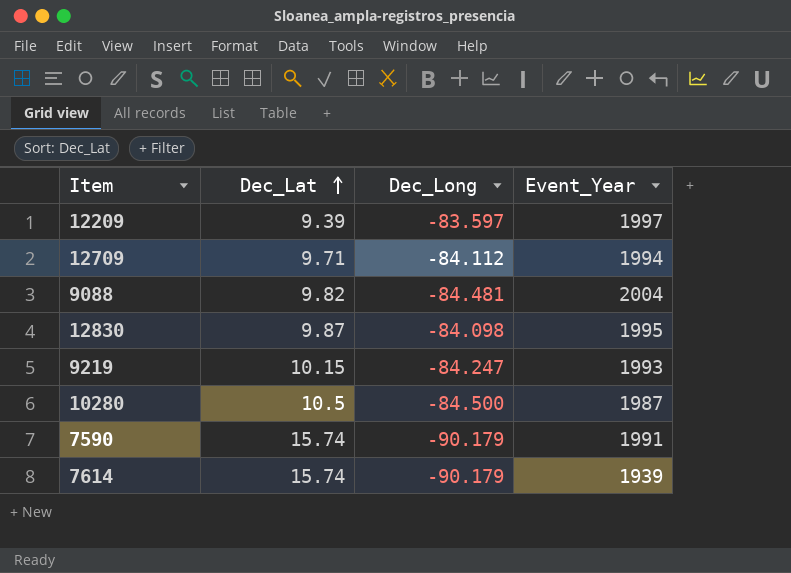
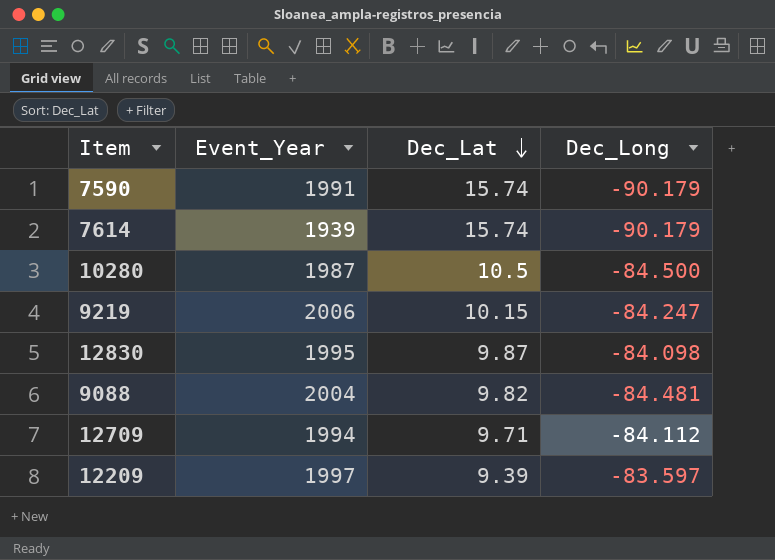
row order: Dec_Lat ascending -> Dec_Lat descending
column Event_Year | position: 4 -> 2
9219 | Event_Year: 1993 -> 2006

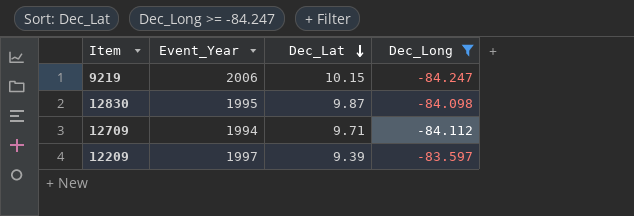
filter: none -> Dec_Long >= -84.247

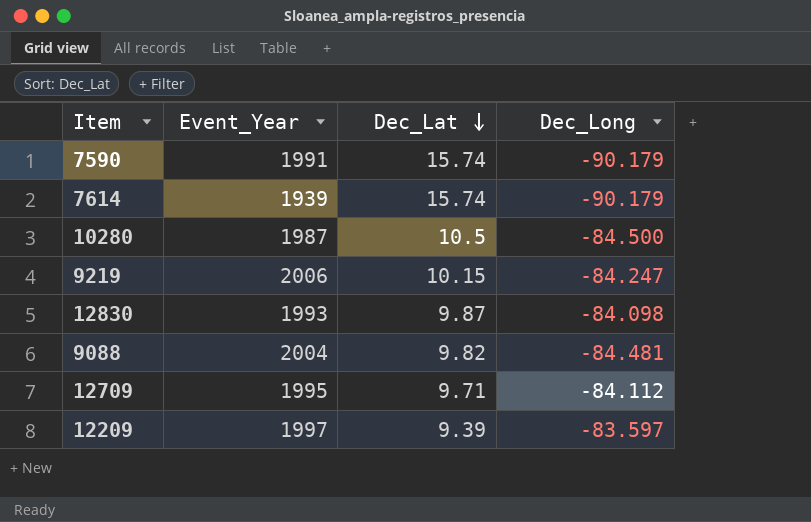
filter: Dec_Long >= -84.247 -> none
12830 | Event_Year: 1995 -> 1993
12709 | Event_Year: 1994 -> 1995

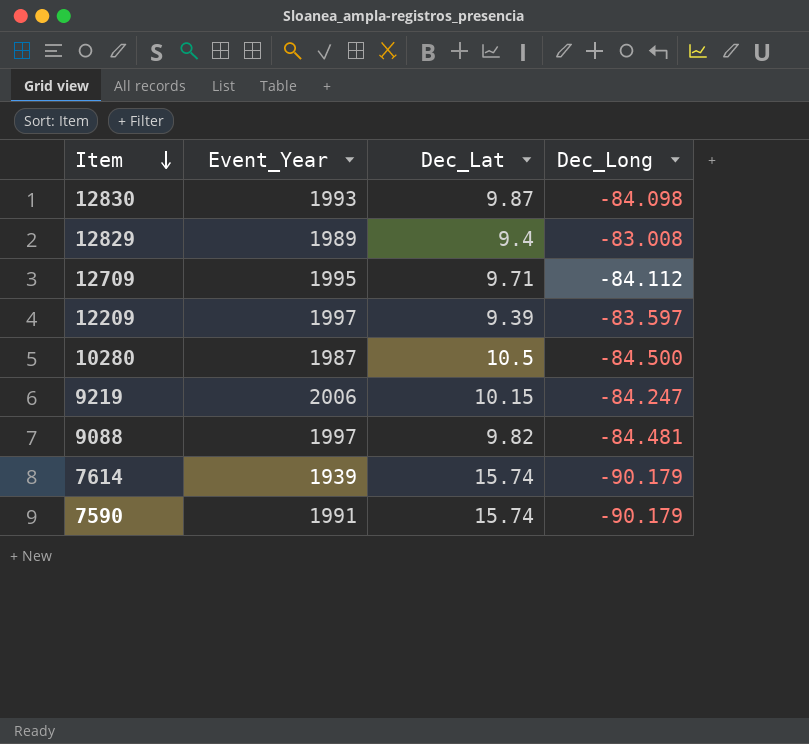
row order: Dec_Lat descending -> Item descending
row 12829: none -> 1989 | 9.4 | -83.008
9088 | Event_Year: 2004 -> 1997

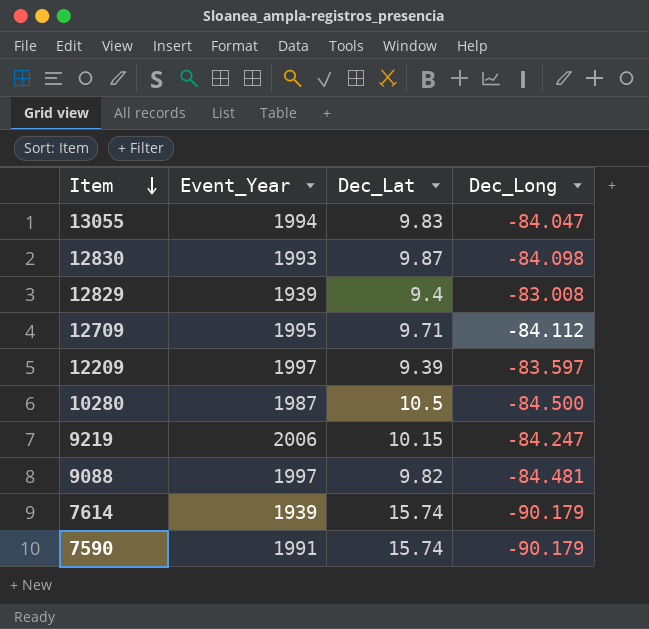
row 13055: none -> 1994 | 9.83 | -84.047
12829 | Event_Year: 1989 -> 1939

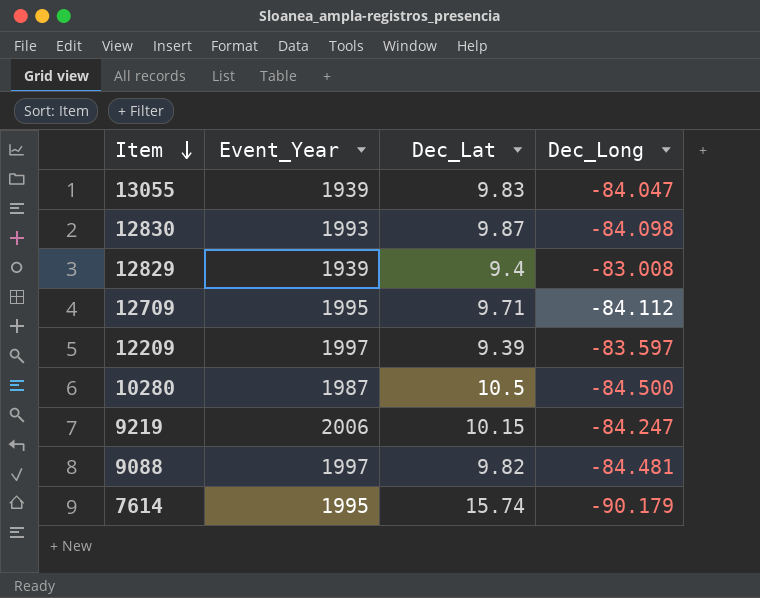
row 7590: 1991 | 15.74 | -90.179 -> none
13055 | Event_Year: 1994 -> 1939
7614 | Event_Year: 1939 -> 1995

